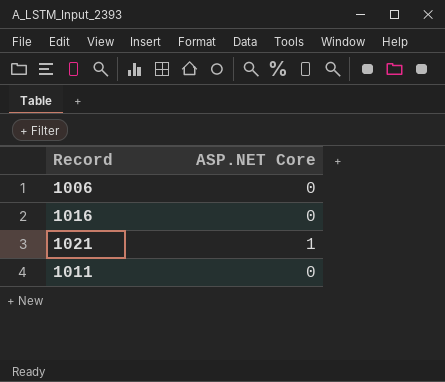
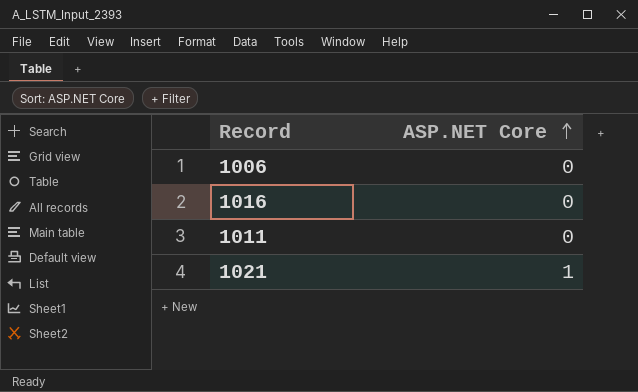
row order: none -> ASP.NET Core ascending

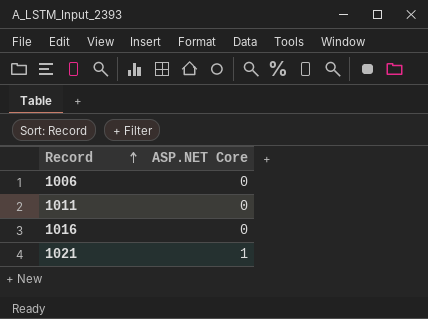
row order: ASP.NET Core ascending -> Record ascending

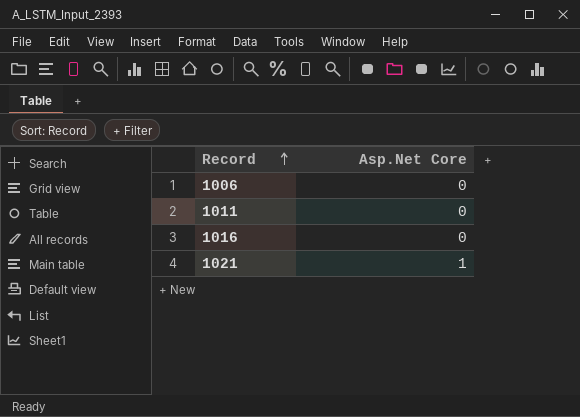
column name: ASP.NET Core -> Asp.Net Core

